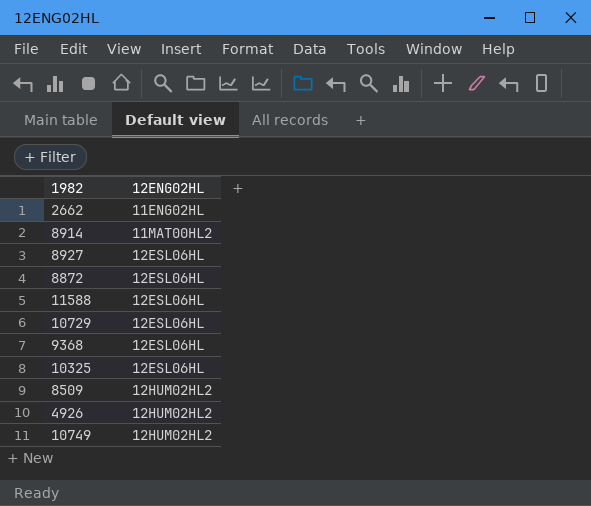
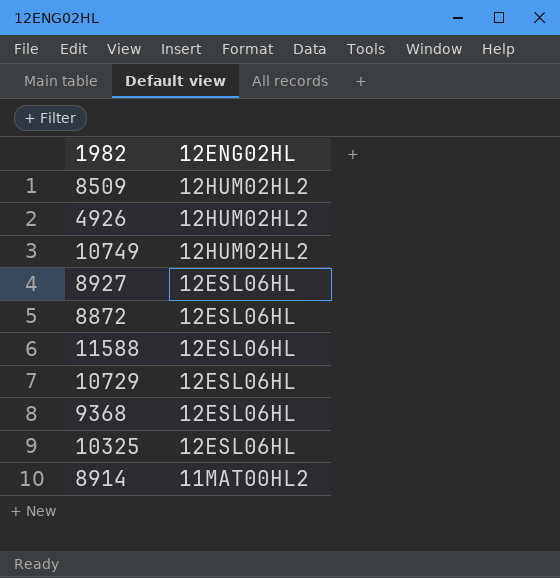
row order: 12ENG02HL ascending -> 12ENG02HL descending
row 2662: 11ENG02HL -> none

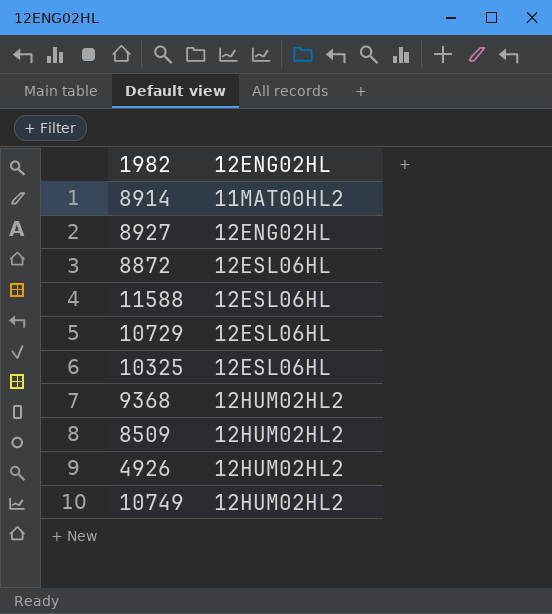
row order: 12ENG02HL descending -> 12ENG02HL ascending
8927 | 12ENG02HL: 12ESL06HL -> 12ENG02HL
9368 | 12ENG02HL: 12ESL06HL -> 12HUM02HL2

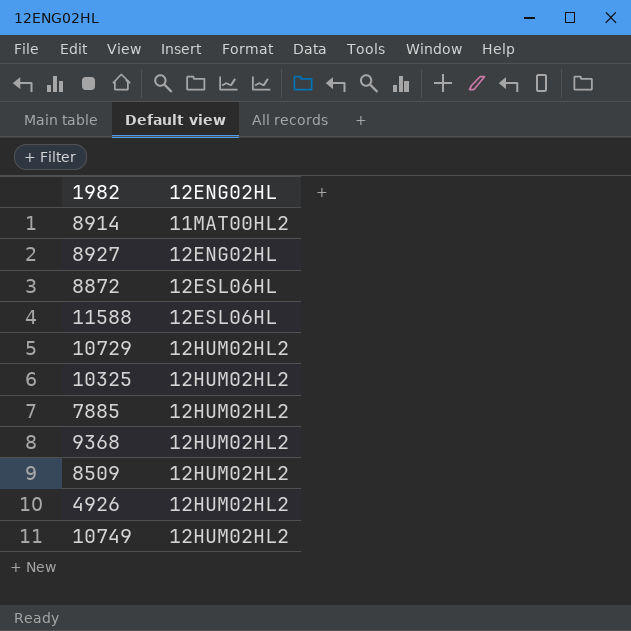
10729 | 12ENG02HL: 12ESL06HL -> 12HUM02HL2
10325 | 12ENG02HL: 12ESL06HL -> 12HUM02HL2
row 7885: none -> 12HUM02HL2

